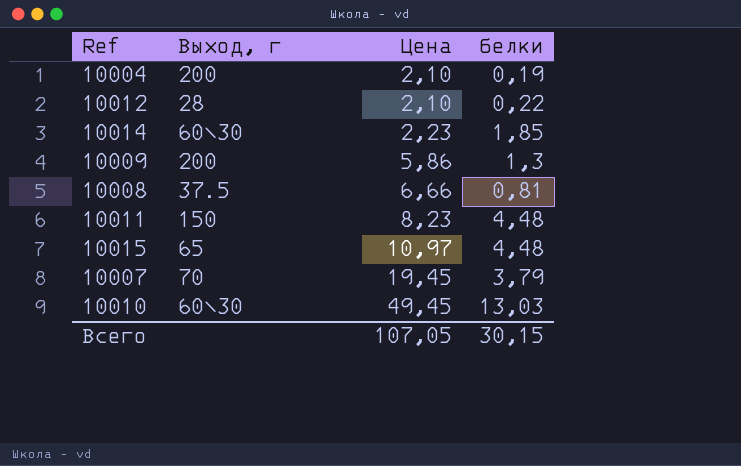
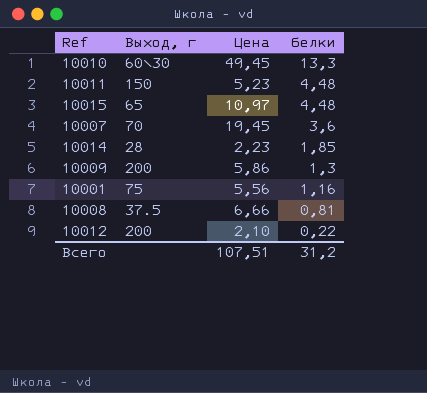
row order: Цена ascending -> белки descending
row 10004: 200 | 2,10 | 0,19 -> none
10010 | белки: 13,03 -> 13,3
10011 | Цена: 8,23 -> 5,23
10007 | белки: 3,79 -> 3,6
10014 | Выход, г: 60\30 -> 28
row 10001: none -> 75 | 5,56 | 1,16
10012 | Выход, г: 28 -> 200
Всего | Цена: 107,05 -> 107,51
Всего | белки: 30,15 -> 31,2

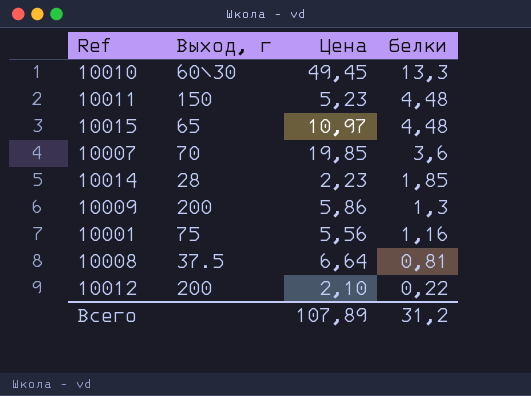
10007 | Цена: 19,45 -> 19,85
10008 | Цена: 6,66 -> 6,64
Всего | Цена: 107,51 -> 107,89

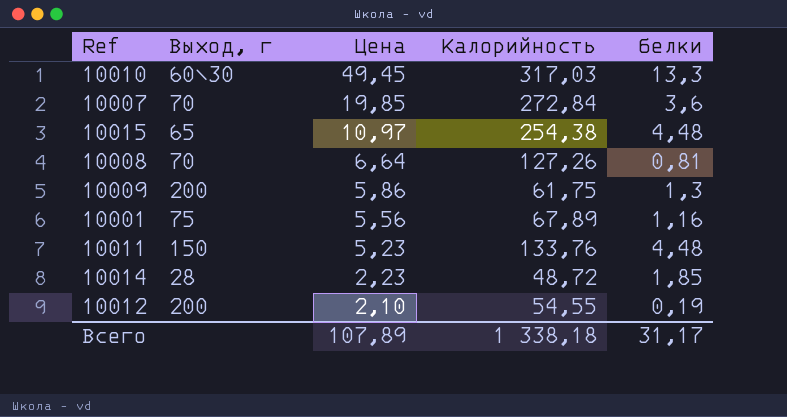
row order: белки descending -> Цена descending
column Калорийность | position: none -> 4
10008 | Выход, г: 37.5 -> 70
10012 | белки: 0,22 -> 0,19
Всего | белки: 31,2 -> 31,17

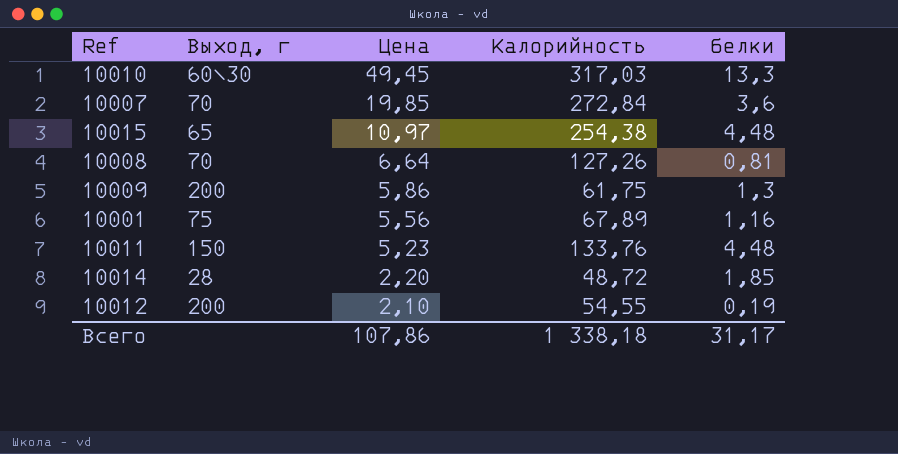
10014 | Цена: 2,23 -> 2,20
Всего | Цена: 107,89 -> 107,86

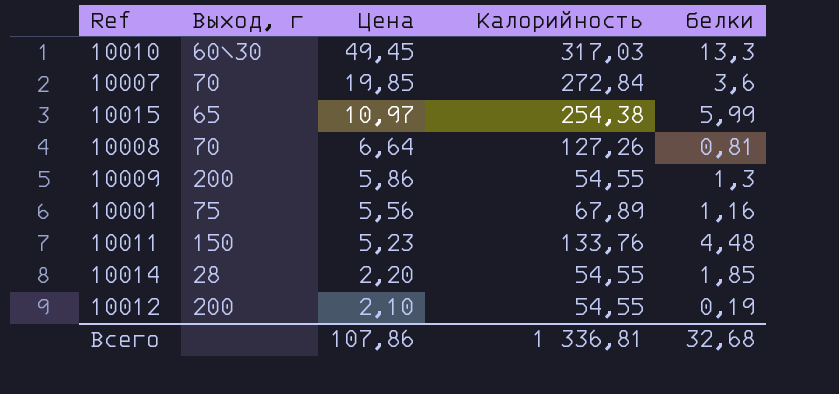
10015 | белки: 4,48 -> 5,99
10009 | Калорийность: 61,75 -> 54,55
10014 | Калорийность: 48,72 -> 54,55
Всего | Калорийность: 1 338,18 -> 1 336,81
Всего | белки: 31,17 -> 32,68

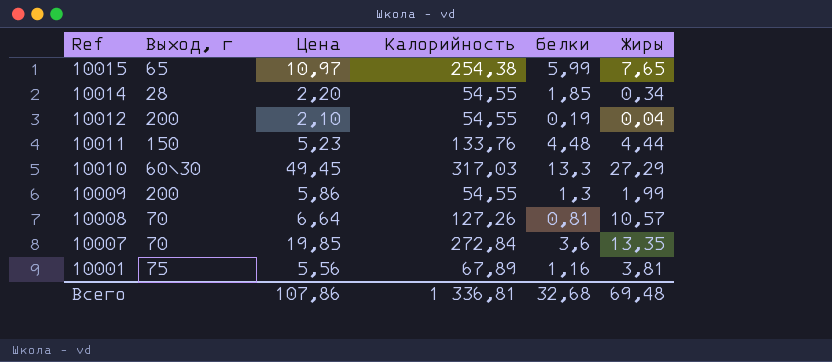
row order: Цена descending -> Ref descending
column Жиры | position: none -> 6

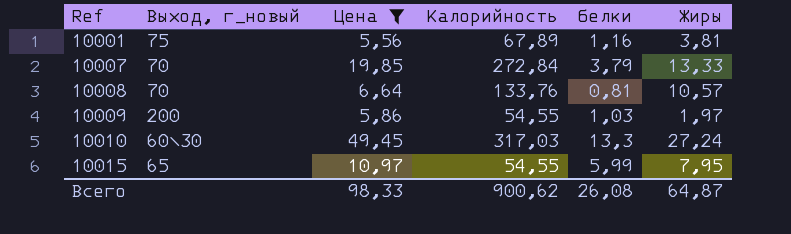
filter: none -> Цена >= 5,56
row order: Ref descending -> Ref ascending
column name: Выход, г -> Выход, г_новый
10007 | белки: 3,6 -> 3,79
10007 | Жиры: 13,35 -> 13,33
10008 | Калорийность: 127,26 -> 133,76
10009 | белки: 1,3 -> 1,03
10009 | Жиры: 1,99 -> 1,97
10010 | Жиры: 27,29 -> 27,24
10015 | Калорийность: 254,38 -> 54,55
10015 | Жиры: 7,65 -> 7,95
Всего | Цена: 107,86 -> 98,33
Всего | Калорийность: 1 336,81 -> 900,62
Всего | белки: 32,68 -> 26,08
Всего | Жиры: 69,48 -> 64,87

